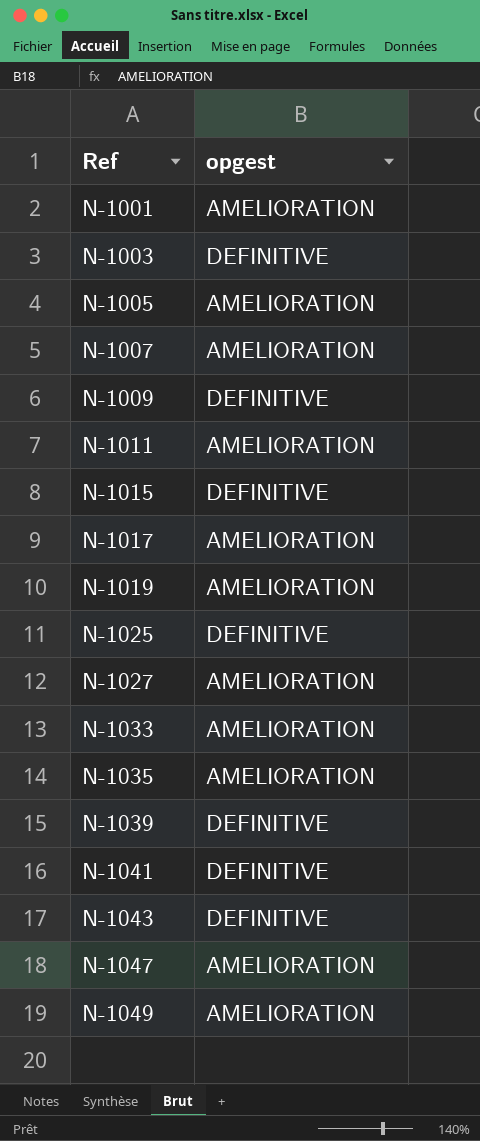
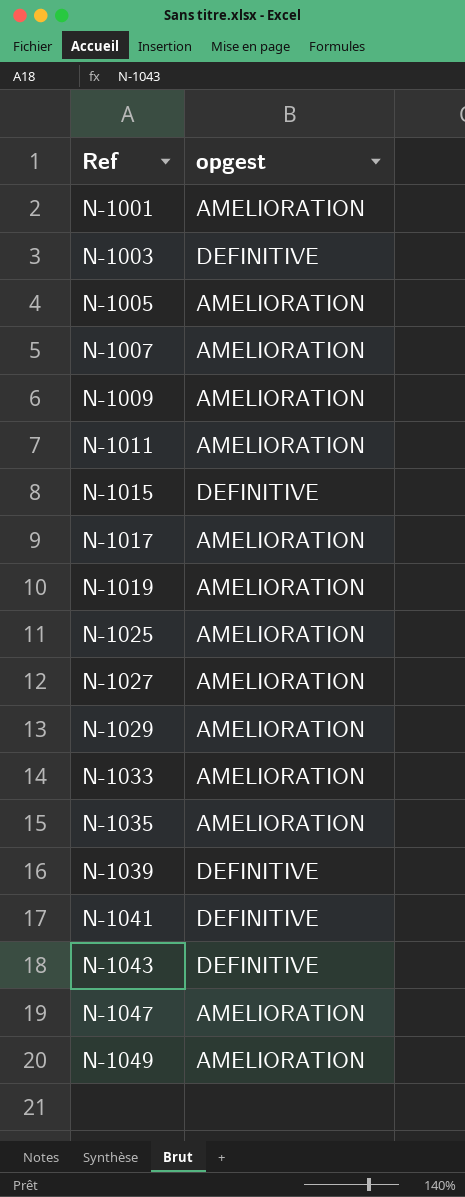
N-1009 | opgest: DEFINITIVE -> AMELIORATION
N-1025 | opgest: DEFINITIVE -> AMELIORATION
row N-1029: none -> AMELIORATION

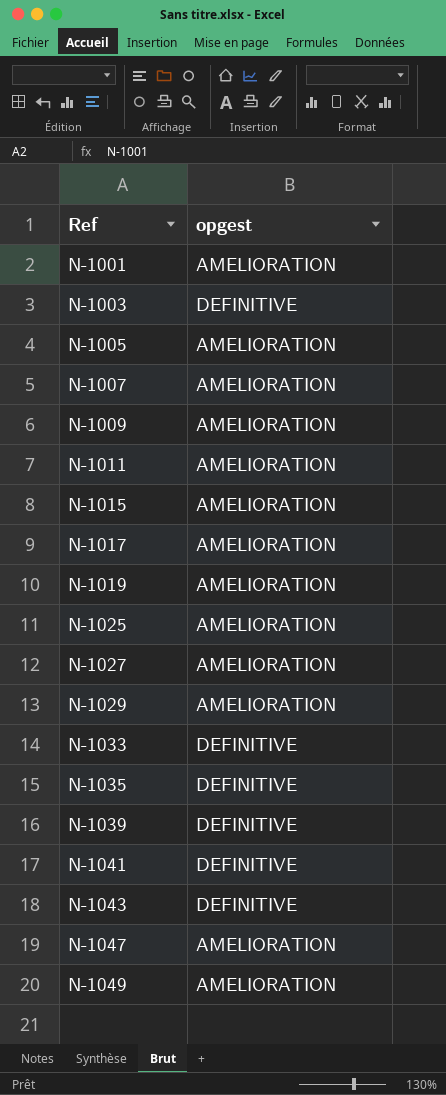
N-1015 | opgest: DEFINITIVE -> AMELIORATION
N-1033 | opgest: AMELIORATION -> DEFINITIVE
N-1035 | opgest: AMELIORATION -> DEFINITIVE

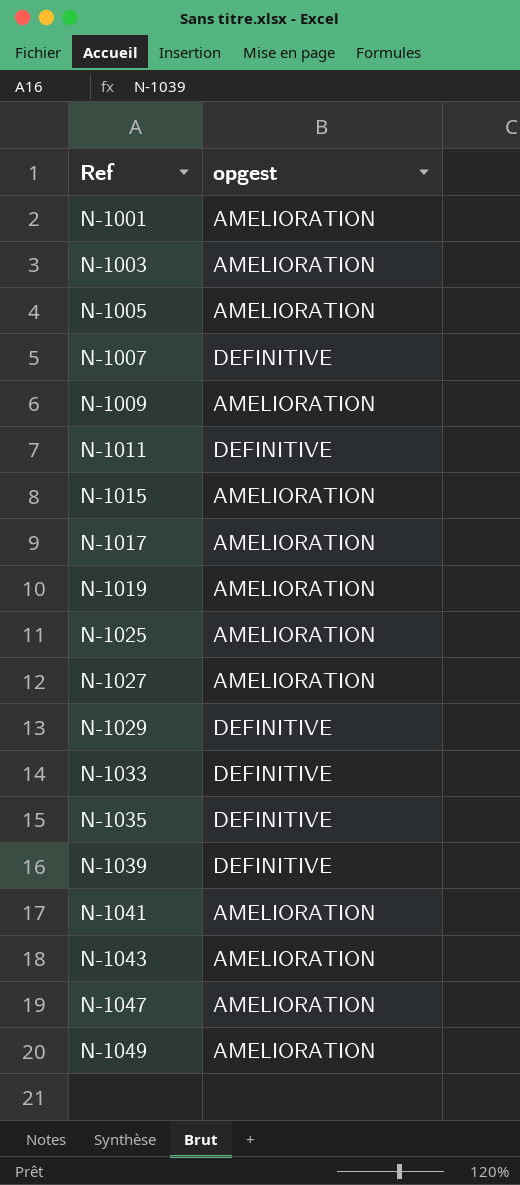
N-1003 | opgest: DEFINITIVE -> AMELIORATION
N-1007 | opgest: AMELIORATION -> DEFINITIVE
N-1011 | opgest: AMELIORATION -> DEFINITIVE
N-1029 | opgest: AMELIORATION -> DEFINITIVE
N-1041 | opgest: DEFINITIVE -> AMELIORATION
N-1043 | opgest: DEFINITIVE -> AMELIORATION

